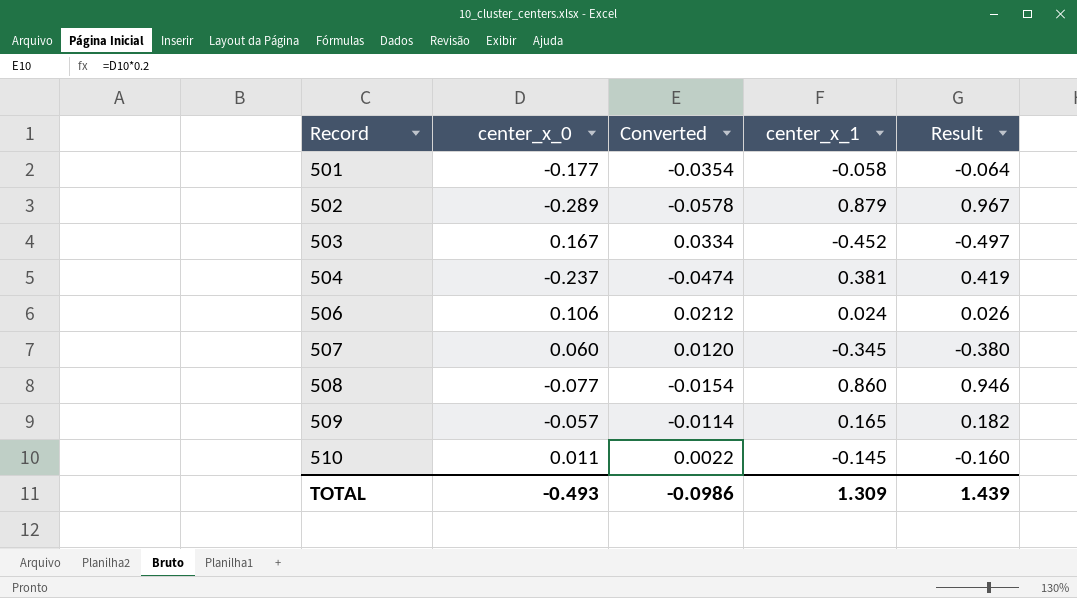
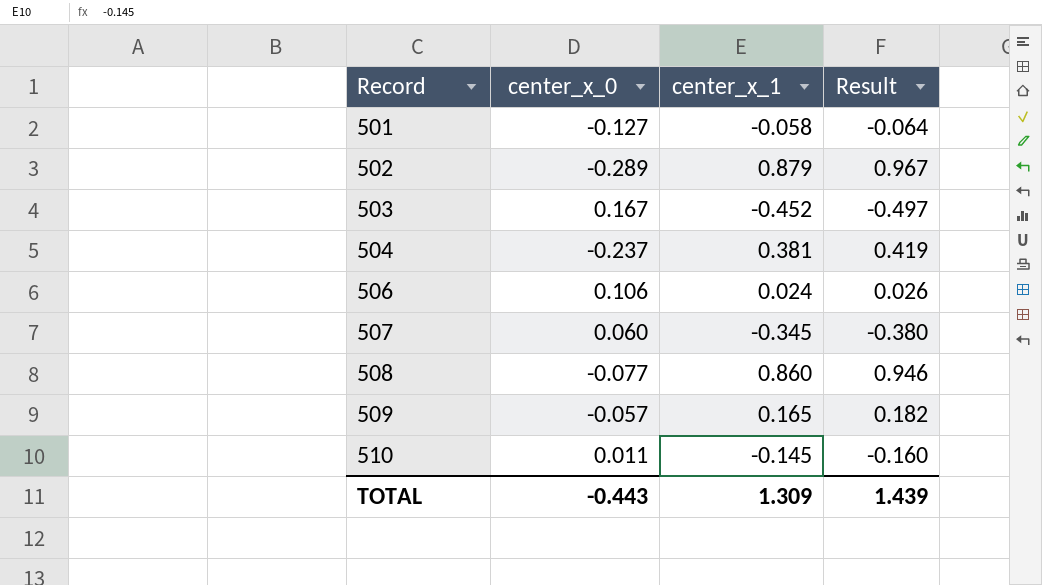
column Converted | formula: [center_x_0] * 0.2 -> none
501 | center_x_0: -0.177 -> -0.127
TOTAL | center_x_0: -0.493 -> -0.443

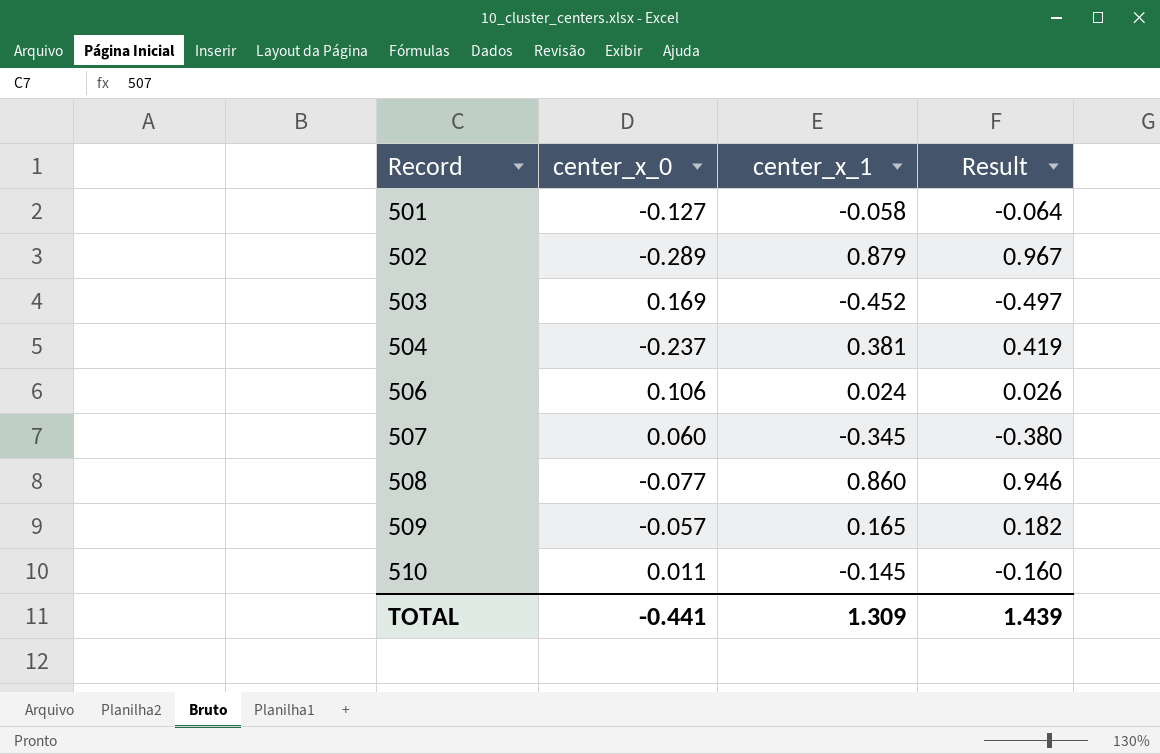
503 | center_x_0: 0.167 -> 0.169
TOTAL | center_x_0: -0.443 -> -0.441

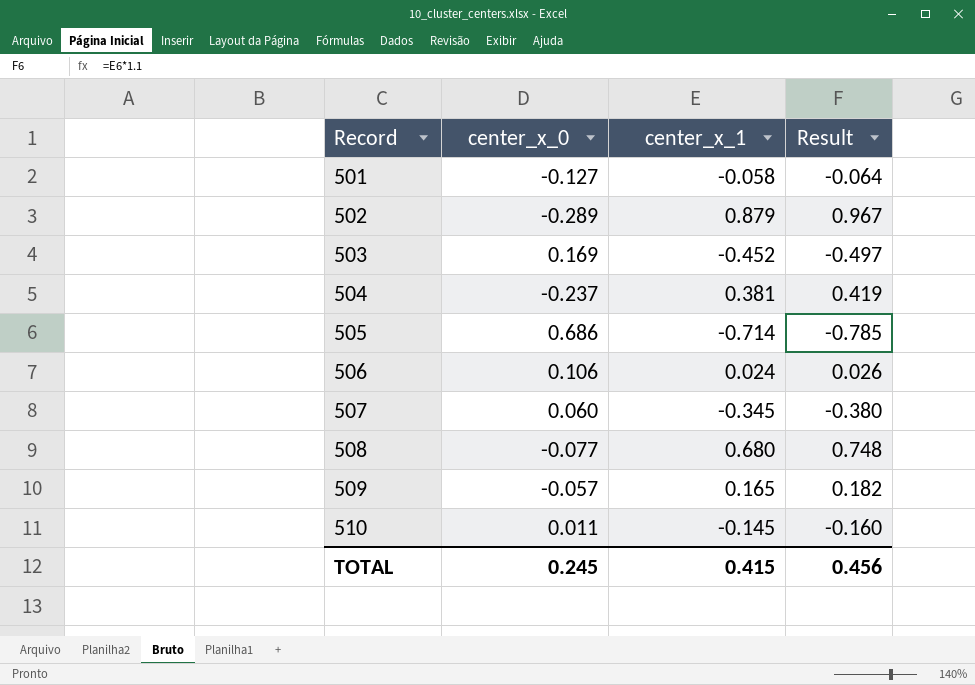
row 505: none -> 0.686 | -0.714 | -0.785
508 | center_x_1: 0.860 -> 0.680
508 | Result: 0.946 -> 0.748
TOTAL | center_x_0: -0.441 -> 0.245
TOTAL | center_x_1: 1.309 -> 0.415
TOTAL | Result: 1.439 -> 0.456

